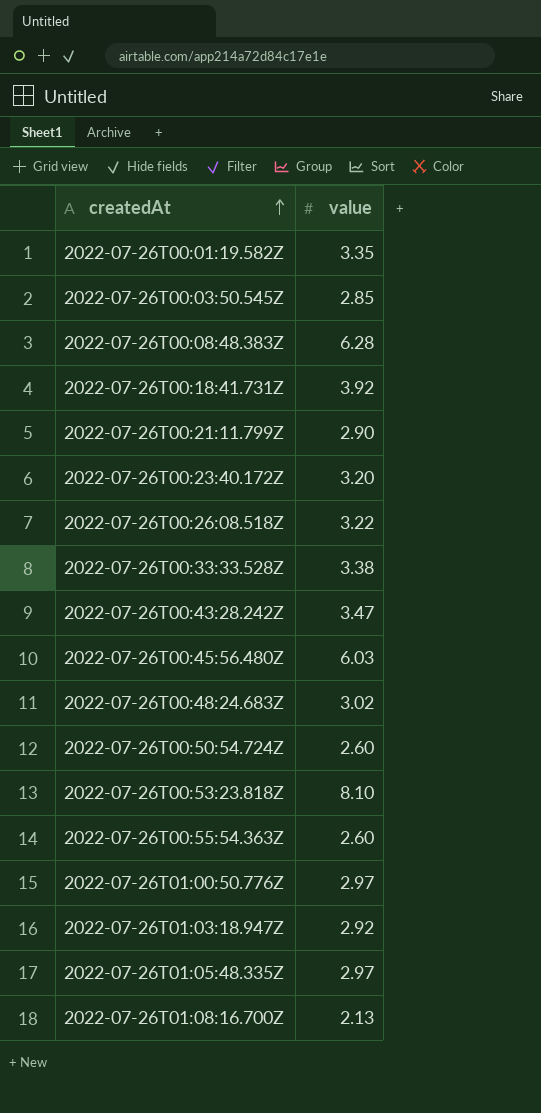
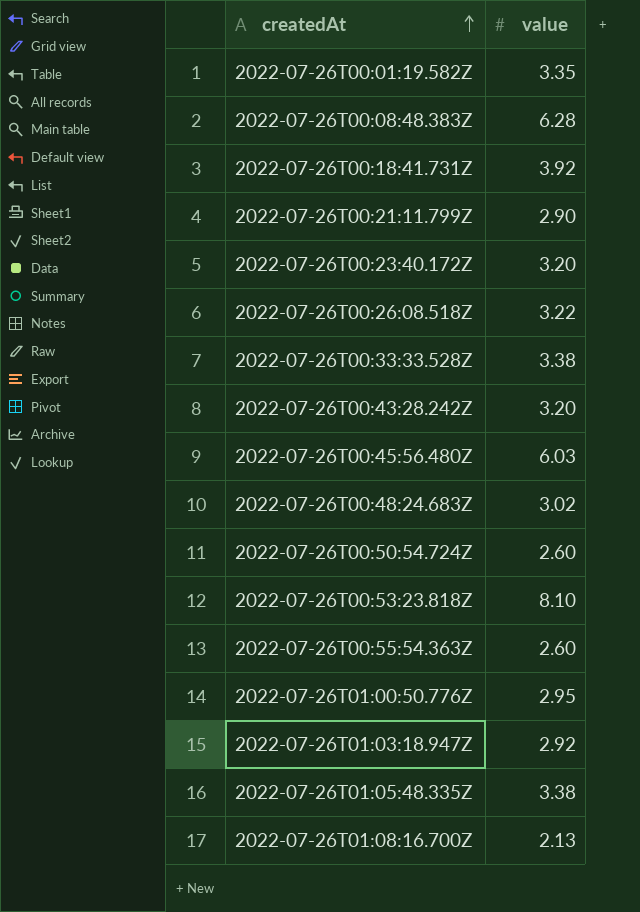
row 2022-07-26T00:03:50.545Z: 2.85 -> none
2022-07-26T00:43:28.242Z | value: 3.47 -> 3.20
2022-07-26T01:00:50.776Z | value: 2.97 -> 2.95
2022-07-26T01:05:48.335Z | value: 2.97 -> 3.38

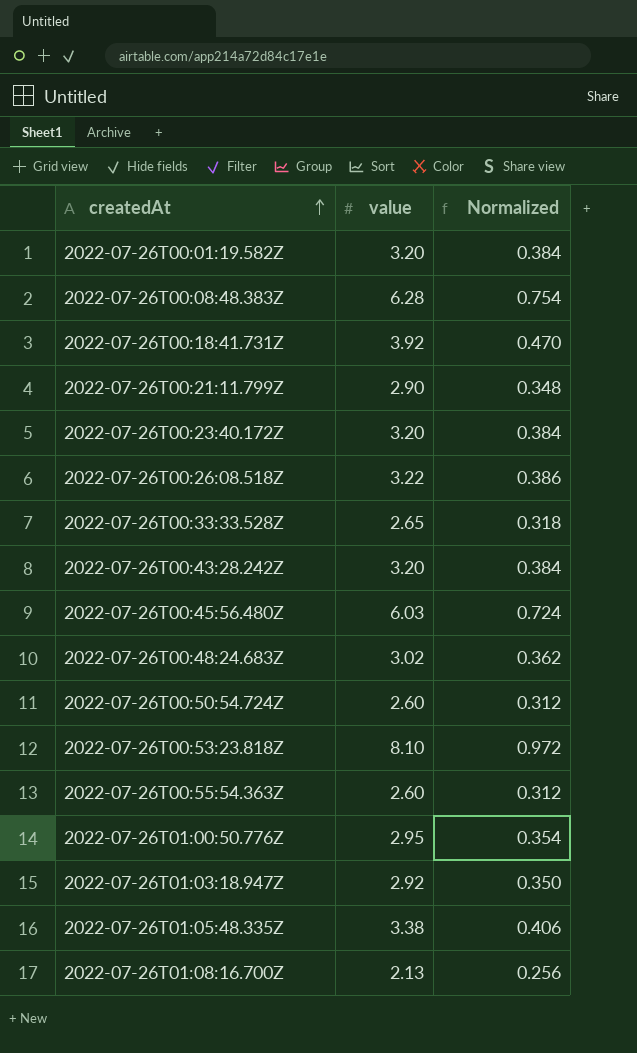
column Normalized | formula: none -> [value] * 0.12
2022-07-26T00:01:19.582Z | value: 3.35 -> 3.20
2022-07-26T00:33:33.528Z | value: 3.38 -> 2.65

